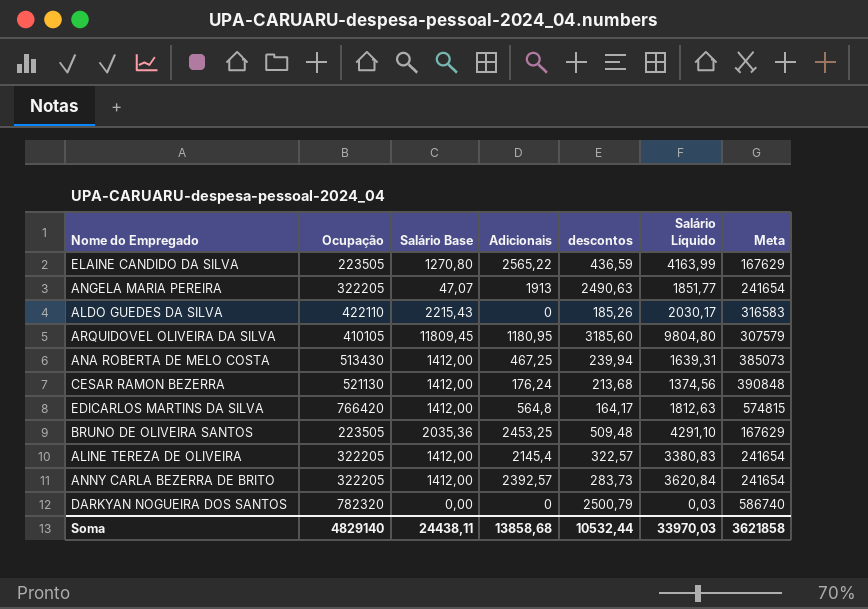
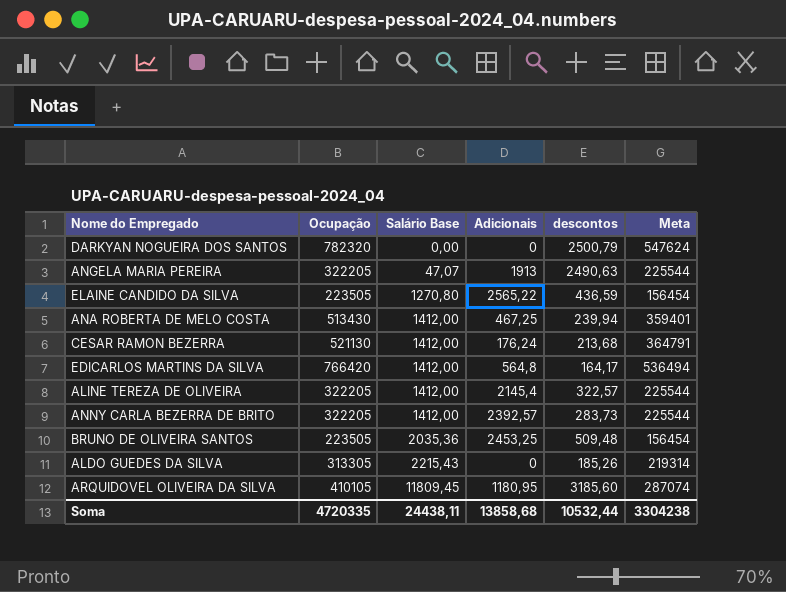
row order: none -> Salário Base ascending
column Salário Líquido | position: 6 -> none
column Meta | formula: [Ocupação] * 0,75 -> [Ocupação] * 0,7
ALDO GUEDES DA SILVA | Ocupação: 422110 -> 313305
Soma | Ocupação: 4829140 -> 4720335
Soma | Meta: 3621858 -> 3304238

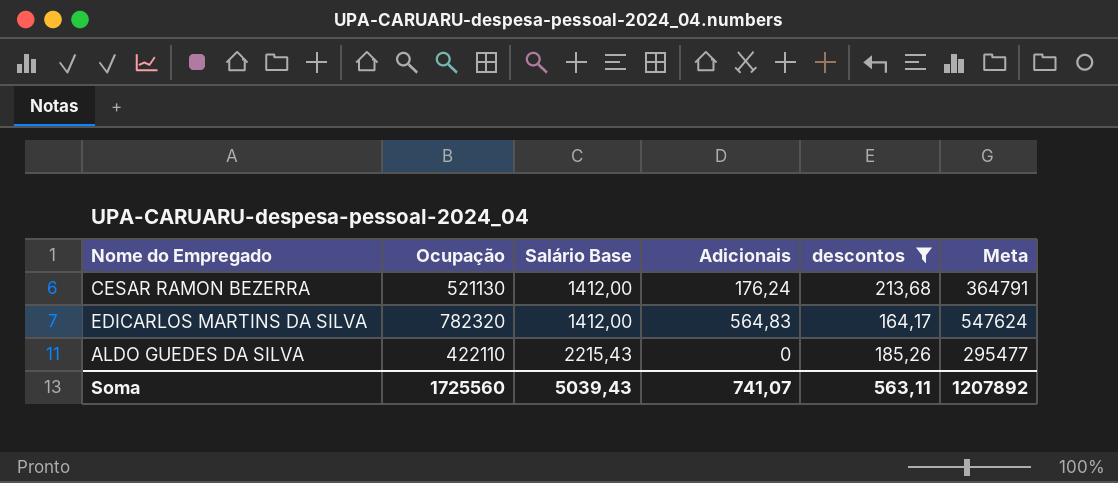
filter: none -> descontos <= 213,68
EDICARLOS MARTINS DA SILVA | Ocupação: 766420 -> 782320
EDICARLOS MARTINS DA SILVA | Adicionais: 564,8 -> 564,83
EDICARLOS MARTINS DA SILVA | Meta: 536494 -> 547624
ALDO GUEDES DA SILVA | Ocupação: 313305 -> 422110
ALDO GUEDES DA SILVA | Meta: 219314 -> 295477
Soma | Ocupação: 4720335 -> 1725560
Soma | Salário Base: 24438,11 -> 5039,43
Soma | Adicionais: 13858,68 -> 741,07
Soma | descontos: 10532,44 -> 563,11
Soma | Meta: 3304238 -> 1207892

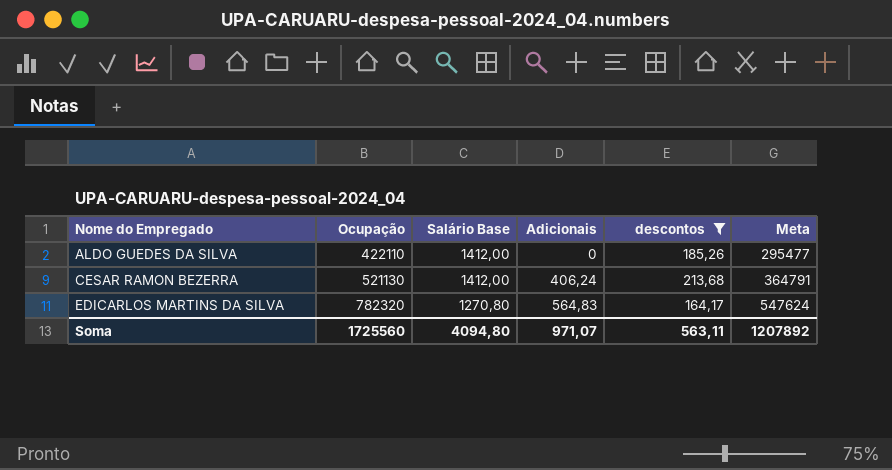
row order: Salário Base ascending -> Nome do Empregado ascending
ALDO GUEDES DA SILVA | Salário Base: 2215,43 -> 1412,00
CESAR RAMON BEZERRA | Adicionais: 176,24 -> 406,24
EDICARLOS MARTINS DA SILVA | Salário Base: 1412,00 -> 1270,80
Soma | Salário Base: 5039,43 -> 4094,80
Soma | Adicionais: 741,07 -> 971,07

